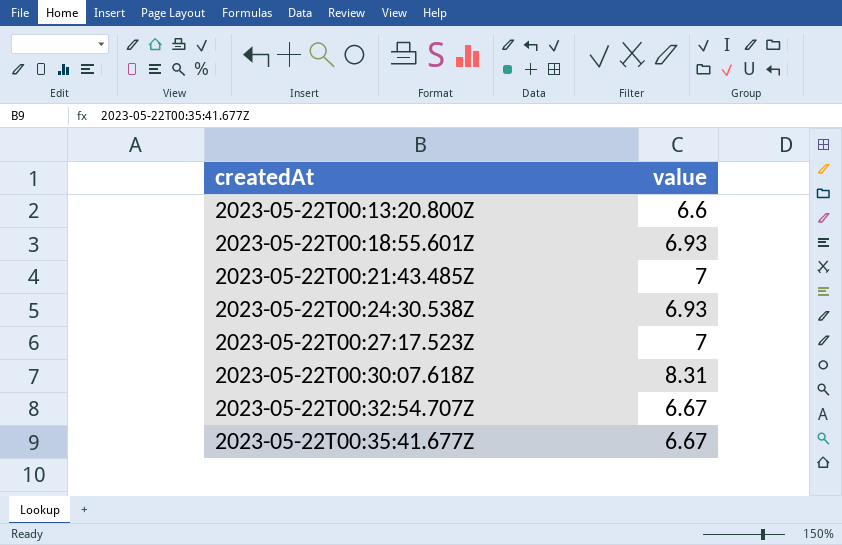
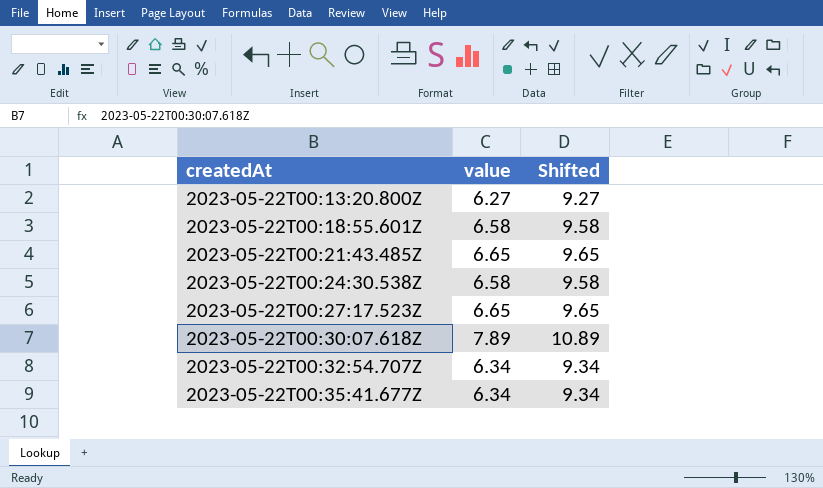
column Shifted | formula: none -> [value] + 3
2023-05-22T00:13:20.800Z | value: 6.6 -> 6.27
2023-05-22T00:18:55.601Z | value: 6.93 -> 6.58
2023-05-22T00:21:43.485Z | value: 7 -> 6.65
2023-05-22T00:24:30.538Z | value: 6.93 -> 6.58
2023-05-22T00:27:17.523Z | value: 7 -> 6.65
2023-05-22T00:30:07.618Z | value: 8.31 -> 7.89
2023-05-22T00:32:54.707Z | value: 6.67 -> 6.34
2023-05-22T00:35:41.677Z | value: 6.67 -> 6.34

